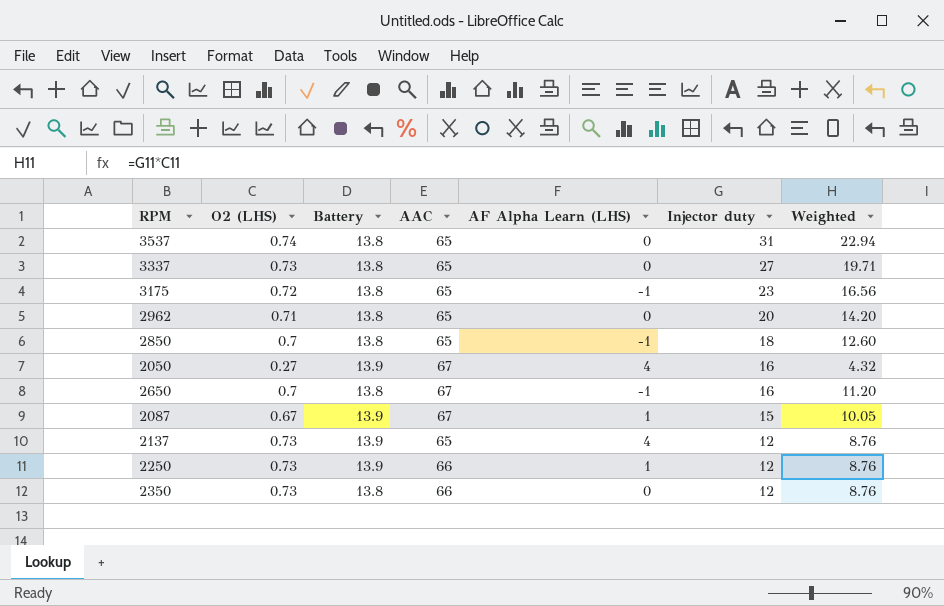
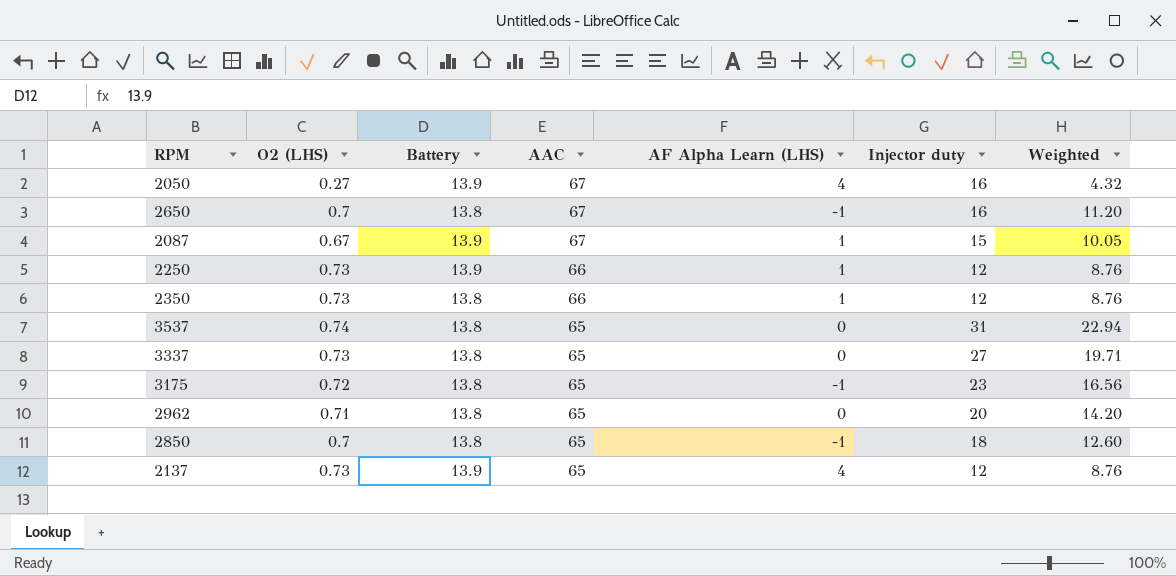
row order: Injector duty descending -> AAC descending
2350 | AF Alpha Learn (LHS): 0 -> 1

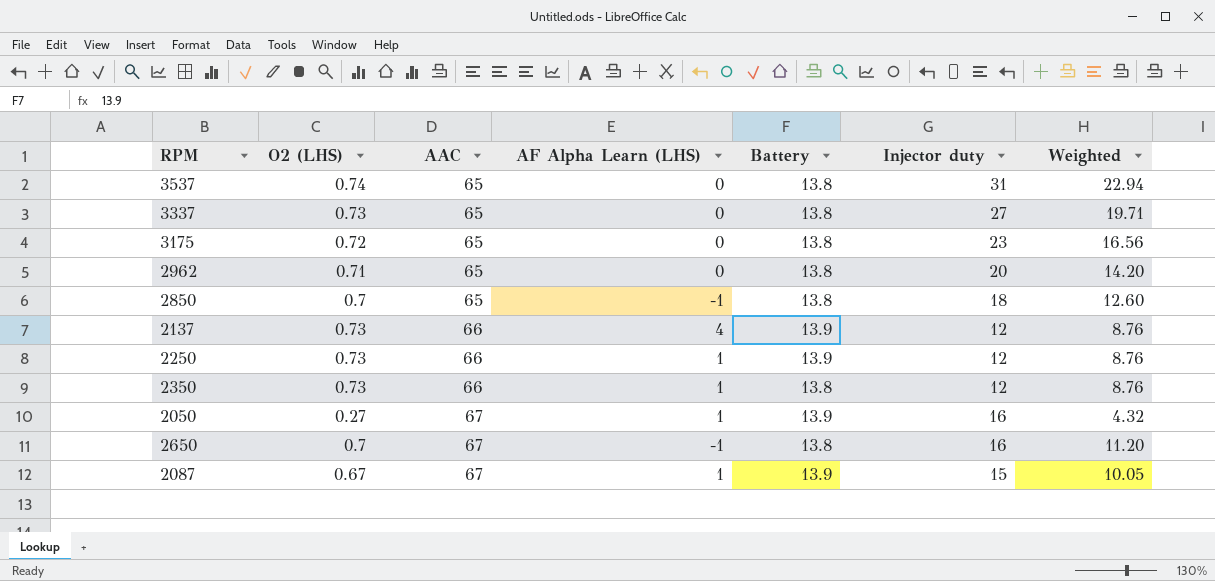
row order: AAC descending -> AAC ascending
column Battery | position: 3 -> 5
3175 | AF Alpha Learn (LHS): -1 -> 0
2137 | AAC: 65 -> 66
2050 | AF Alpha Learn (LHS): 4 -> 1

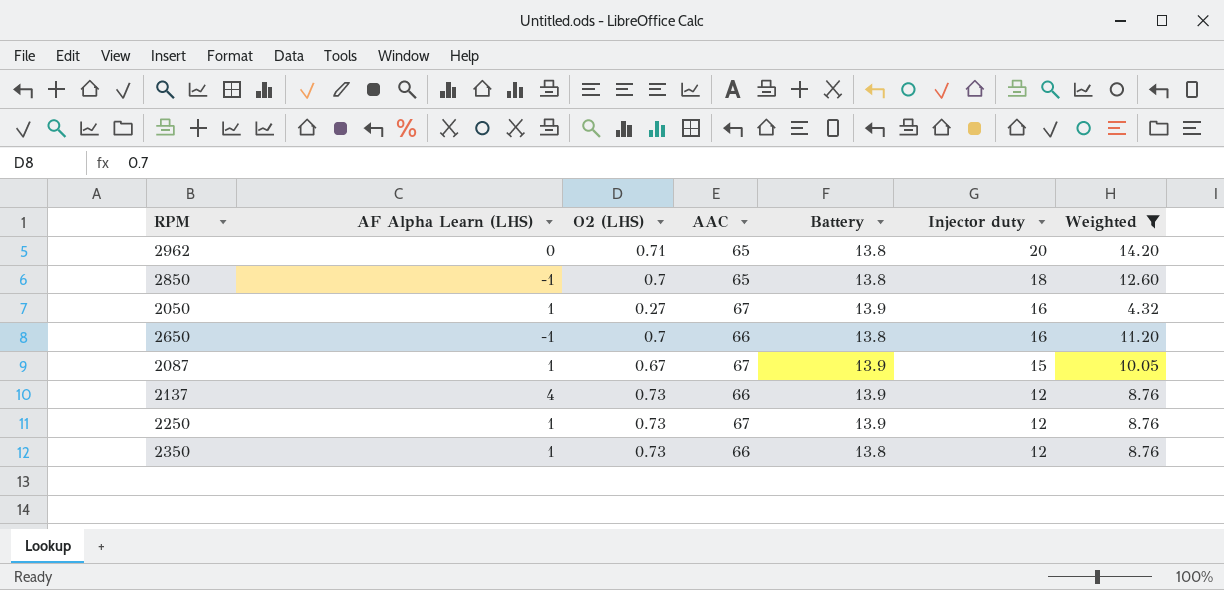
filter: none -> Weighted <= 14.20
row order: AAC ascending -> Injector duty descending
column AF Alpha Learn (LHS) | position: 4 -> 2
2650 | AAC: 67 -> 66
2250 | AAC: 66 -> 67

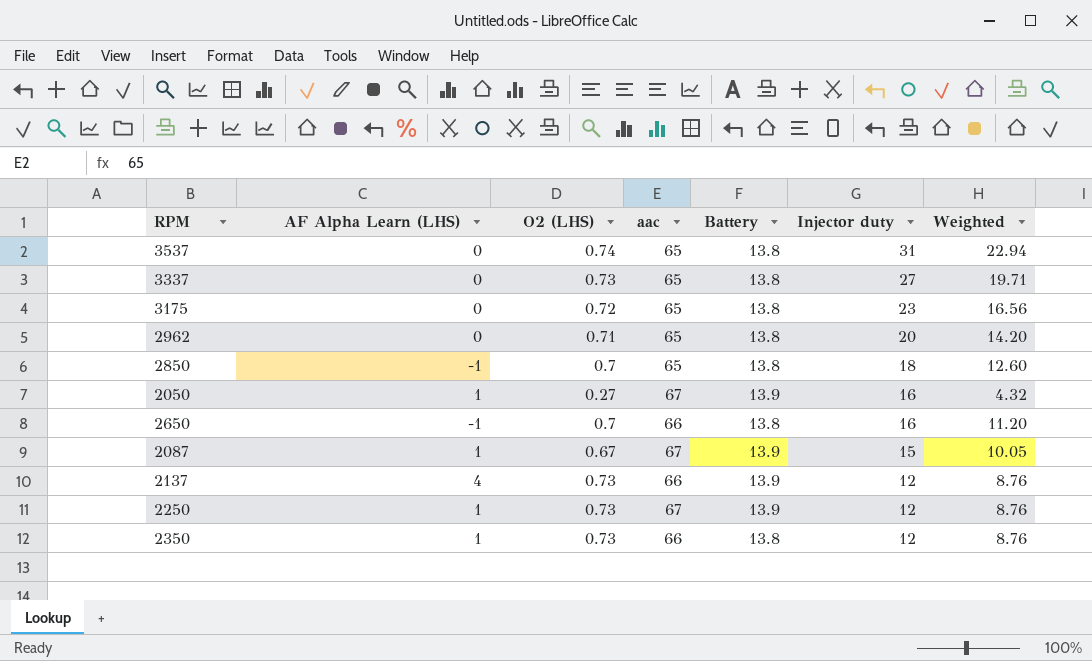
filter: Weighted <= 14.20 -> none
column name: AAC -> aac

